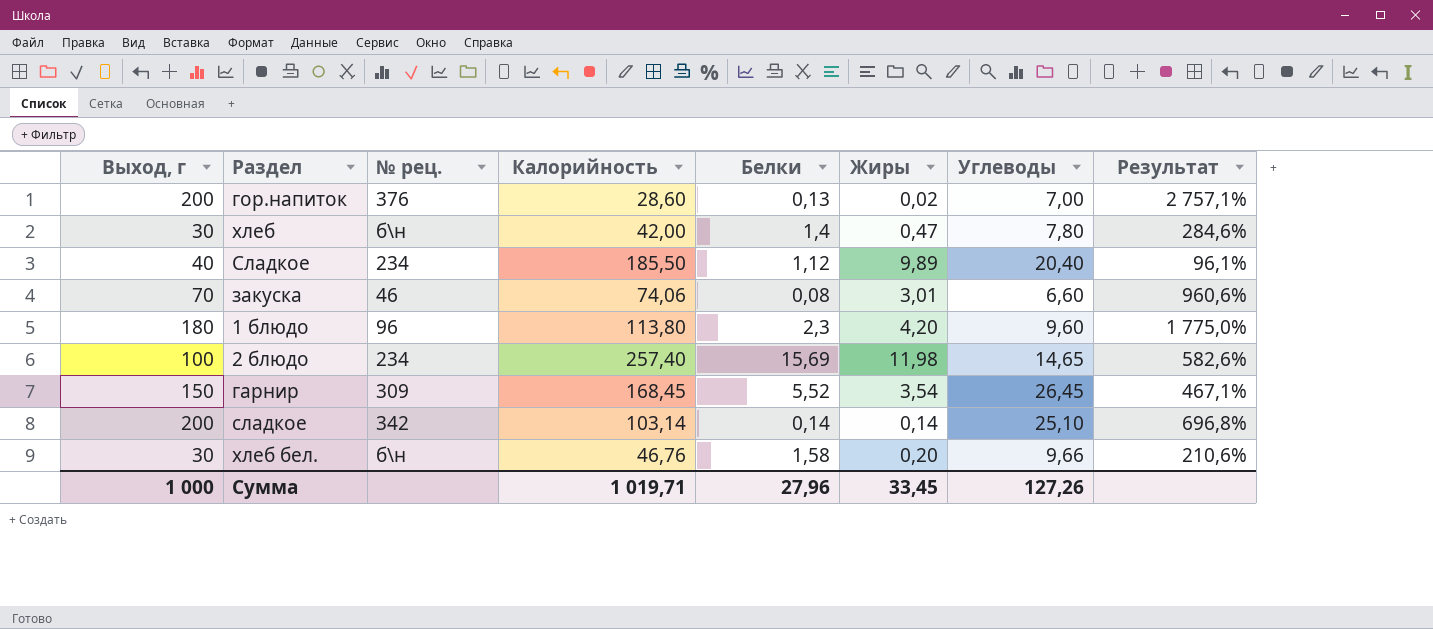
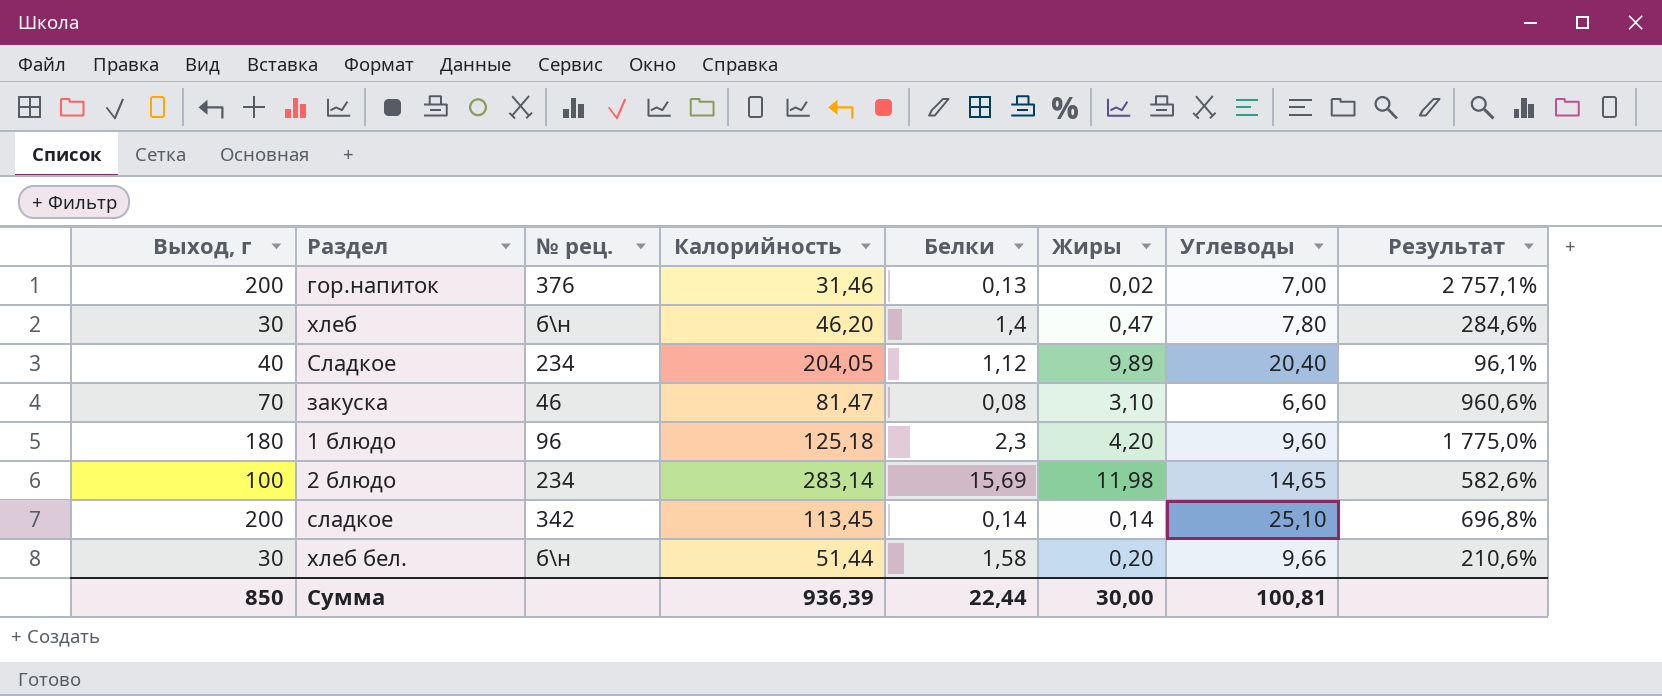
row гарнир: 150 | 309 | 168,45 | 5,52 | 3,54 | 26,45 | 467,1% -> none
гор.напиток | Калорийность: 28,60 -> 31,46
хлеб | Калорийность: 42,00 -> 46,20
Сладкое | Калорийность: 185,50 -> 204,05
закуска | Калорийность: 74,06 -> 81,47
закуска | Жиры: 3,01 -> 3,10
1 блюдо | Калорийность: 113,80 -> 125,18
2 блюдо | Калорийность: 257,40 -> 283,14
сладкое | Калорийность: 103,14 -> 113,45
хлеб бел. | Калорийность: 46,76 -> 51,44
Сумма | Выход, г: 1 000 -> 850
Сумма | Калорийность: 1 019,71 -> 936,39
Сумма | Белки: 27,96 -> 22,44
Сумма | Жиры: 33,45 -> 30,00
Сумма | Углеводы: 127,26 -> 100,81

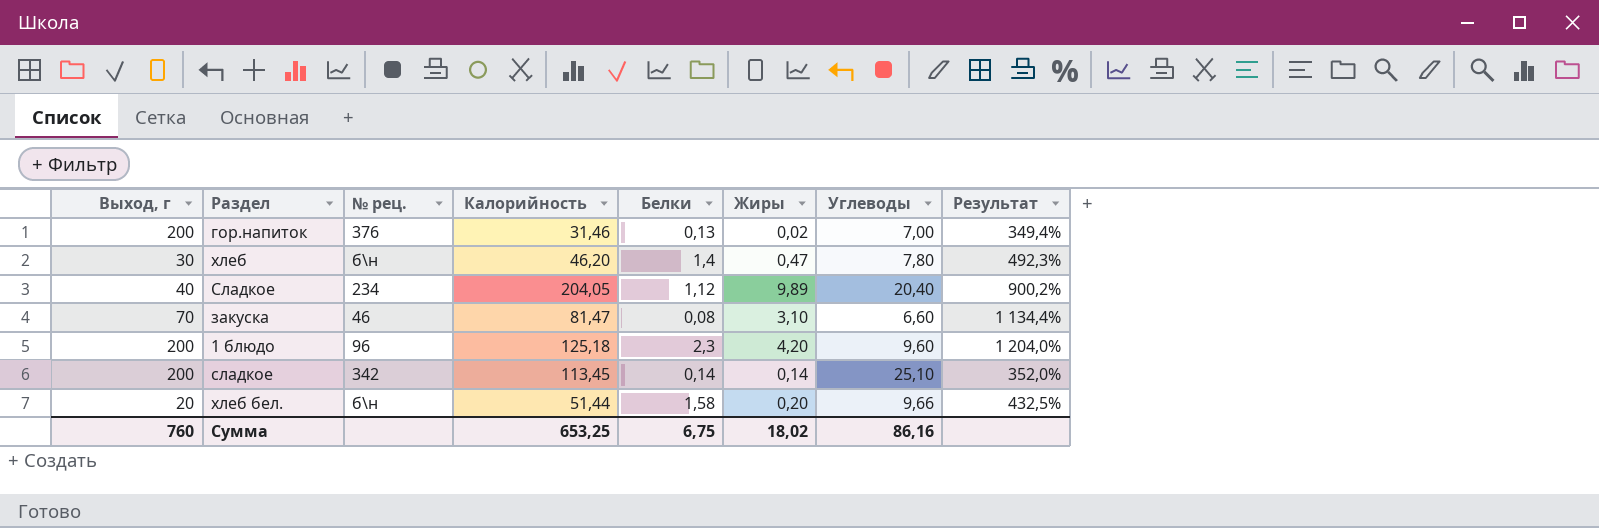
column Результат | formula: ([Выход, г] - [Углеводы]) / [Углеводы] -> ([Калорийность] - [Углеводы]) / [Углеводы]
row 2 блюдо: 100 | 234 | 283,14 | 15,69 | 11,98 | 14,65 | 582,6% -> none
1 блюдо | Выход, г: 180 -> 200
хлеб бел. | Выход, г: 30 -> 20
Сумма | Выход, г: 850 -> 760
Сумма | Калорийность: 936,39 -> 653,25
Сумма | Белки: 22,44 -> 6,75
Сумма | Жиры: 30,00 -> 18,02
Сумма | Углеводы: 100,81 -> 86,16

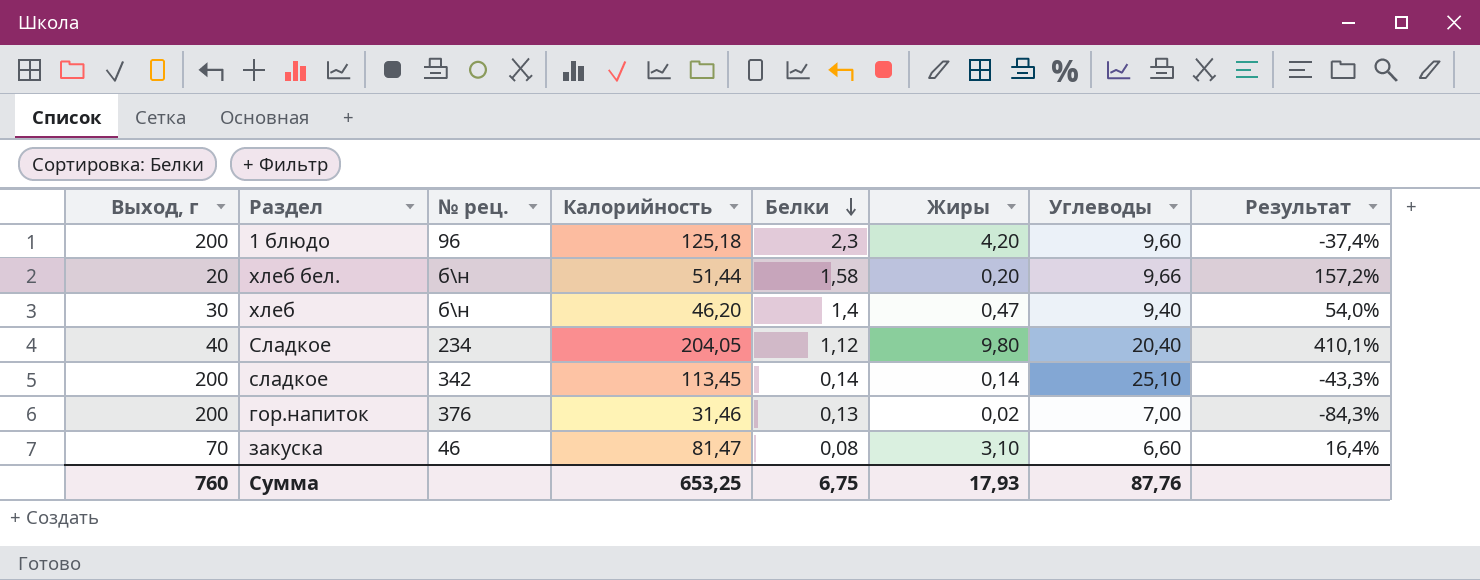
row order: none -> Белки descending
column Результат | formula: ([Калорийность] - [Углеводы]) / [Углеводы] -> ([Калорийность] - [Выход, г]) / [Выход, г]
хлеб | Углеводы: 7,80 -> 9,40
Сладкое | Жиры: 9,89 -> 9,80
Сумма | Жиры: 18,02 -> 17,93
Сумма | Углеводы: 86,16 -> 87,76

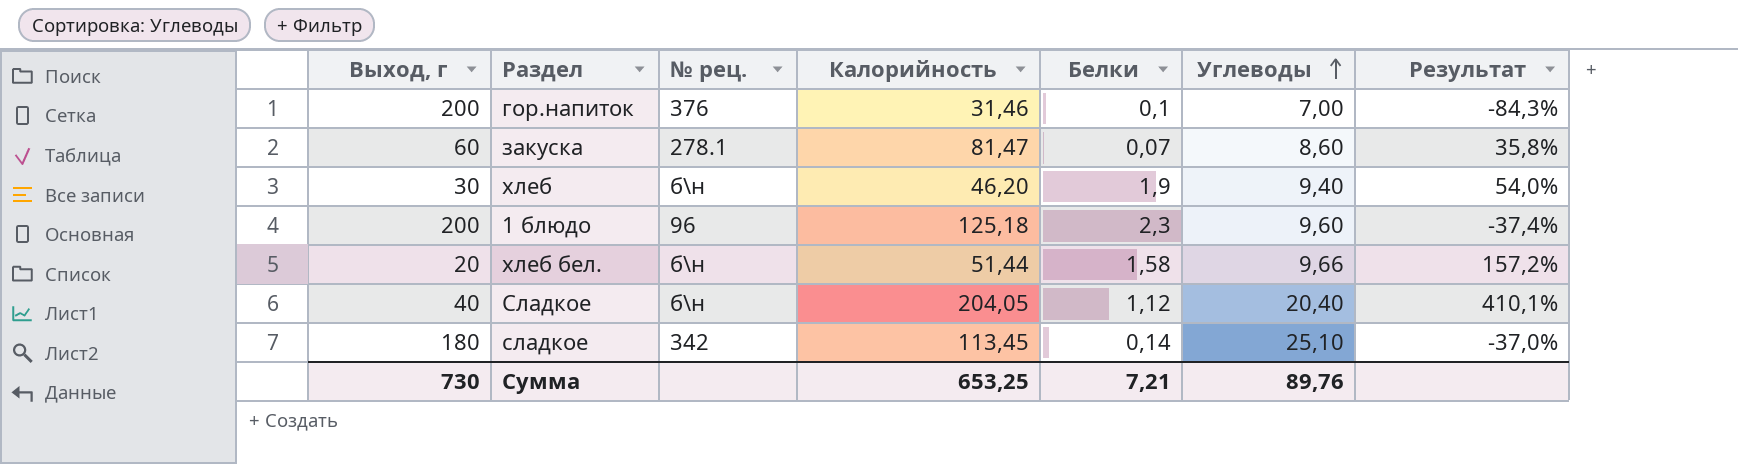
row order: Белки descending -> Углеводы ascending
column Жиры | position: 6 -> none
гор.напиток | Белки: 0,13 -> 0,1
закуска | Выход, г: 70 -> 60
закуска | № рец.: 46 -> 278.1
закуска | Белки: 0,08 -> 0,07
закуска | Углеводы: 6,60 -> 8,60
закуска | Результат: 16,4% -> 35,8%
хлеб | Белки: 1,4 -> 1,9
Сладкое | № рец.: 234 -> б\н
сладкое | Выход, г: 200 -> 180
сладкое | Результат: -43,3% -> -37,0%
Сумма | Выход, г: 760 -> 730
Сумма | Белки: 6,75 -> 7,21
Сумма | Углеводы: 87,76 -> 89,76

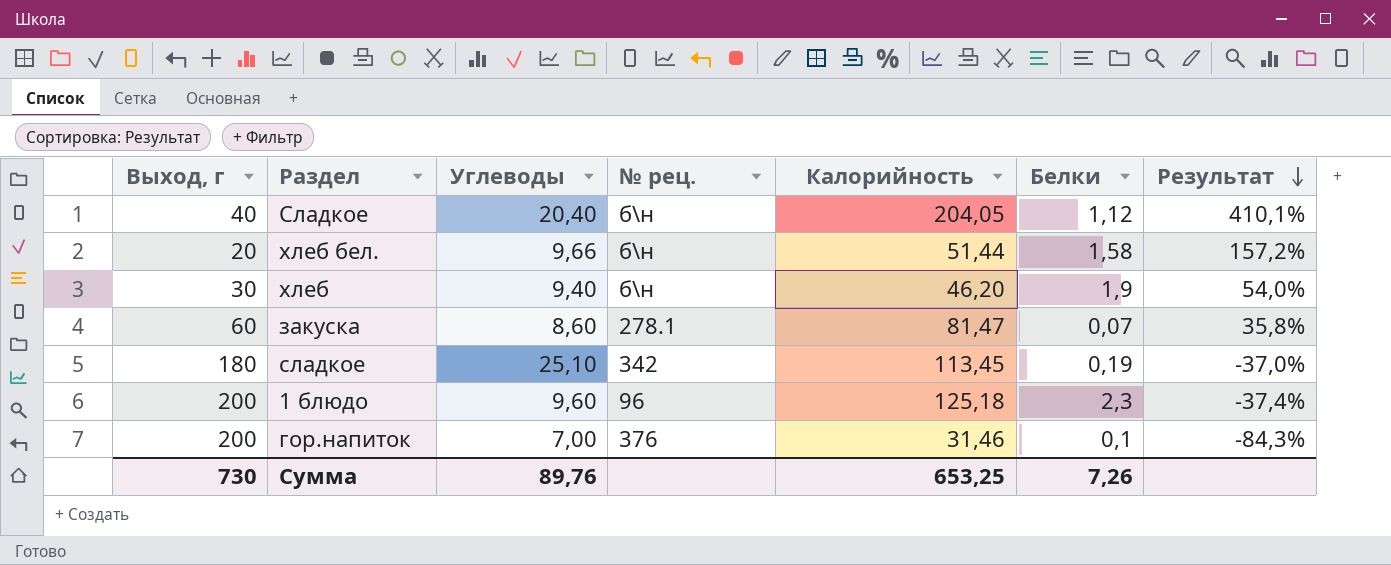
row order: Углеводы ascending -> Результат descending
column Углеводы | position: 6 -> 3
сладкое | Белки: 0,14 -> 0,19
Сумма | Белки: 7,21 -> 7,26

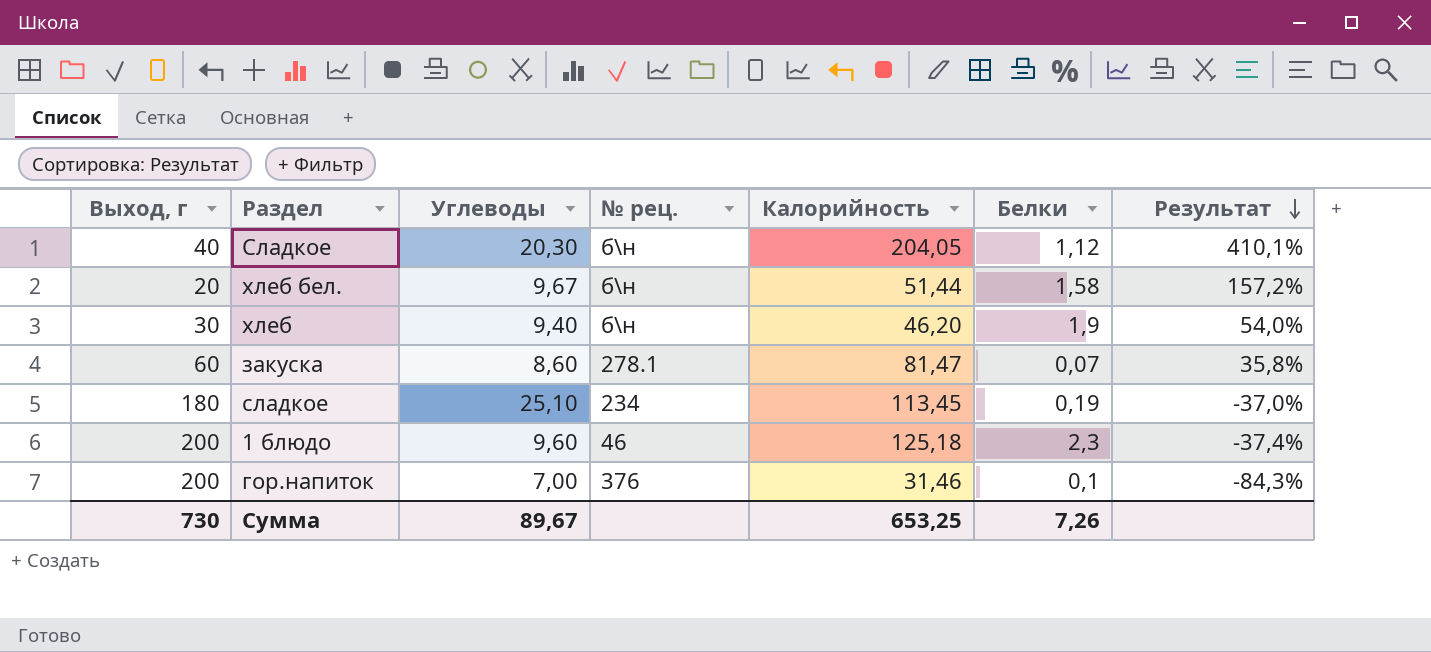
Сладкое | Углеводы: 20,40 -> 20,30
хлеб бел. | Углеводы: 9,66 -> 9,67
сладкое | № рец.: 342 -> 234
1 блюдо | № рец.: 96 -> 46
Сумма | Углеводы: 89,76 -> 89,67

